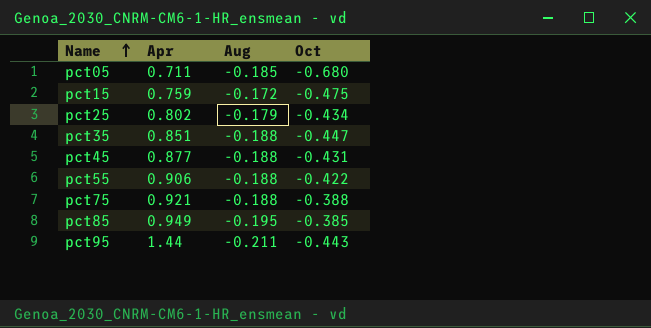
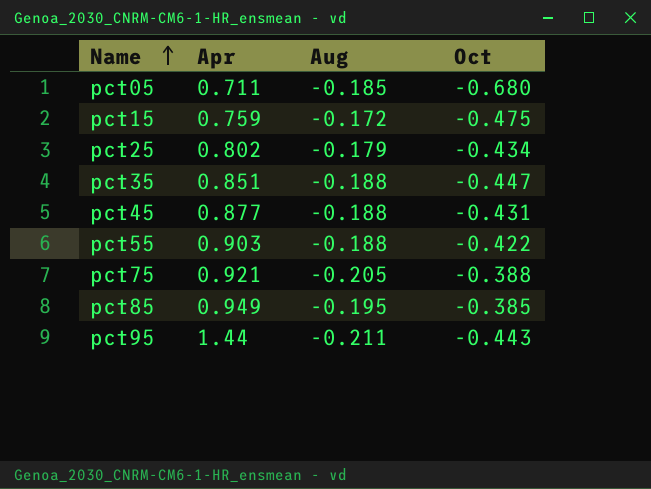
pct55 | Apr: 0.906 -> 0.903
pct75 | Aug: -0.188 -> -0.205

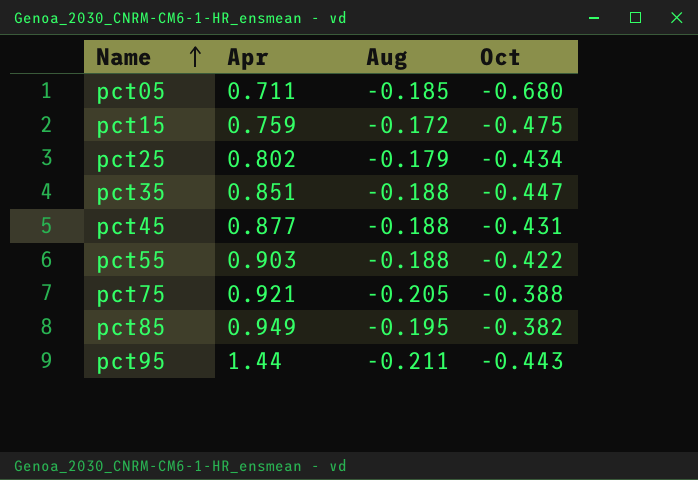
pct85 | Oct: -0.385 -> -0.382

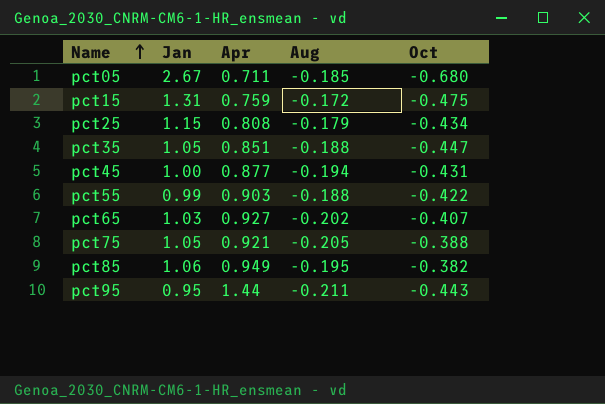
column Jan | position: none -> 2
pct25 | Apr: 0.802 -> 0.808
pct45 | Aug: -0.188 -> -0.194
row pct65: none -> 1.03 | 0.927 | -0.202 | -0.407

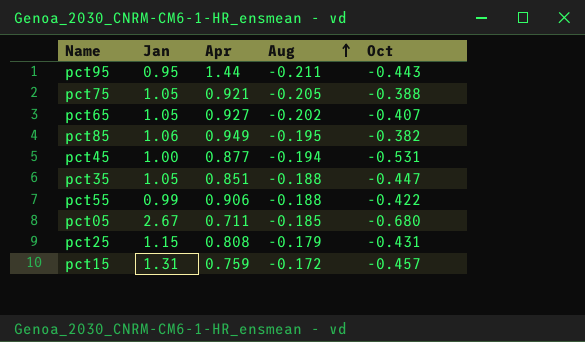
row order: Name ascending -> Aug ascending
pct65 | Jan: 1.03 -> 1.05
pct45 | Oct: -0.431 -> -0.531
pct55 | Apr: 0.903 -> 0.906
pct25 | Oct: -0.434 -> -0.431
pct15 | Oct: -0.475 -> -0.457

